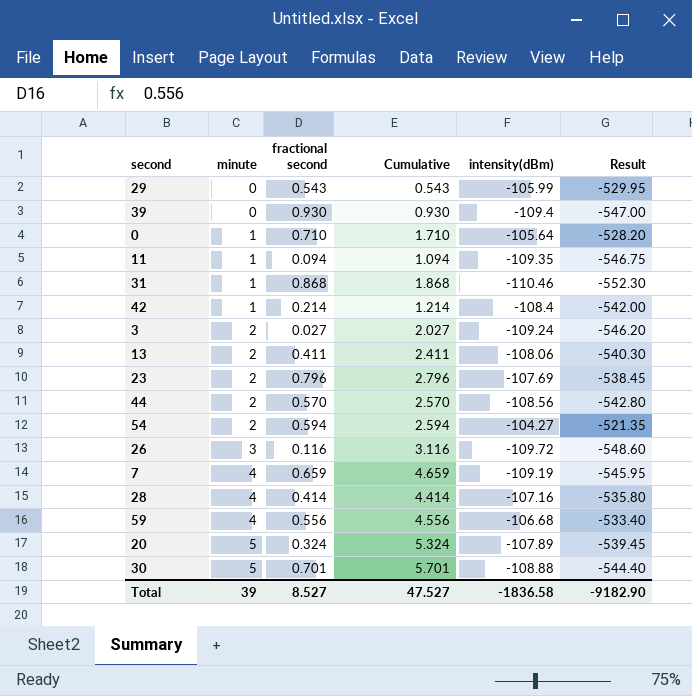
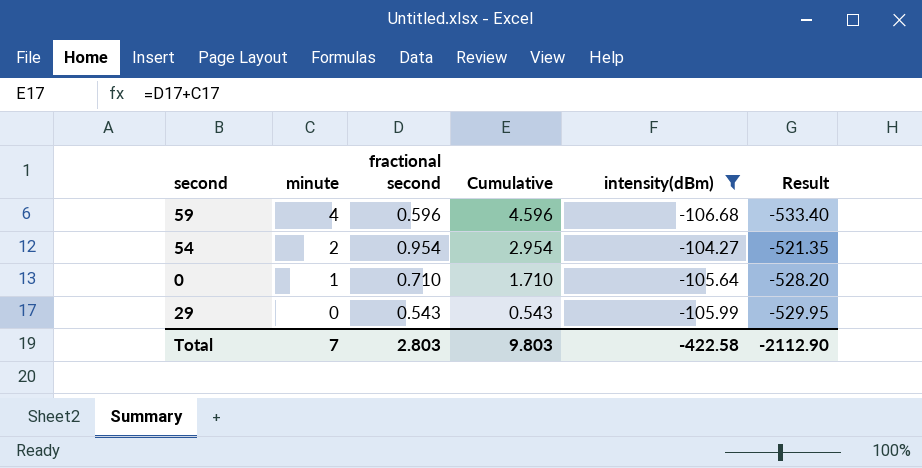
filter: none -> intensity(dBm) >= -106.68
row order: minute ascending -> minute descending
59 | fractional second: 0.556 -> 0.596
59 | Cumulative: 4.556 -> 4.596
54 | fractional second: 0.594 -> 0.954
54 | Cumulative: 2.594 -> 2.954
Total | minute: 39 -> 7
Total | fractional second: 8.527 -> 2.803
Total | Cumulative: 47.527 -> 9.803
Total | intensity(dBm): -1836.58 -> -422.58
Total | Result: -9182.90 -> -2112.90

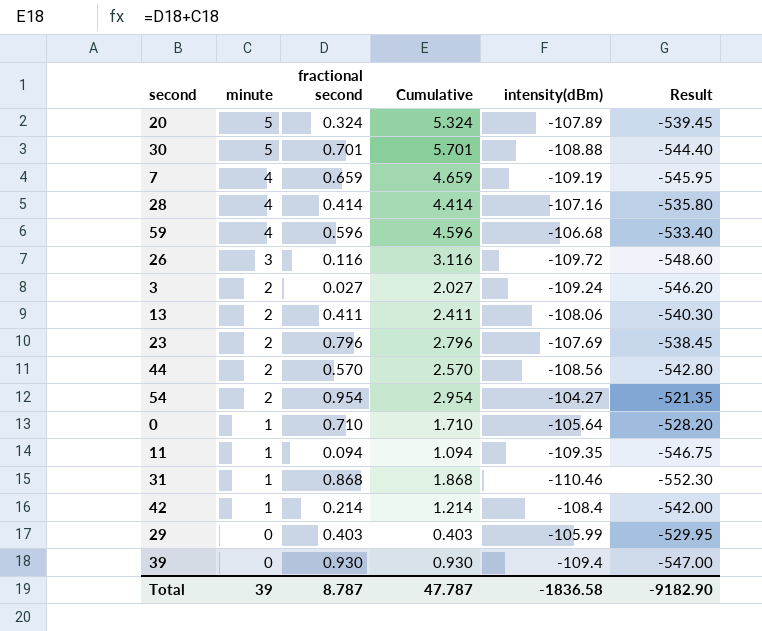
filter: intensity(dBm) >= -106.68 -> none
29 | fractional second: 0.543 -> 0.403
29 | Cumulative: 0.543 -> 0.403
Total | minute: 7 -> 39
Total | fractional second: 2.803 -> 8.787
Total | Cumulative: 9.803 -> 47.787
Total | intensity(dBm): -422.58 -> -1836.58
Total | Result: -2112.90 -> -9182.90

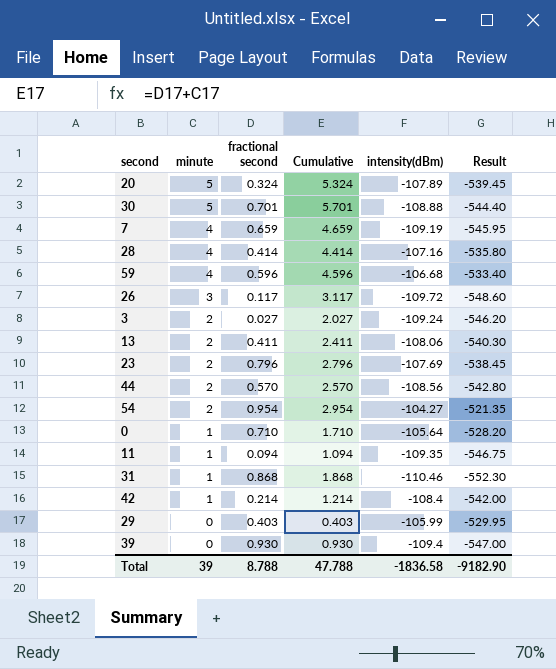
26 | fractional second: 0.116 -> 0.117
26 | Cumulative: 3.116 -> 3.117
Total | fractional second: 8.787 -> 8.788
Total | Cumulative: 47.787 -> 47.788

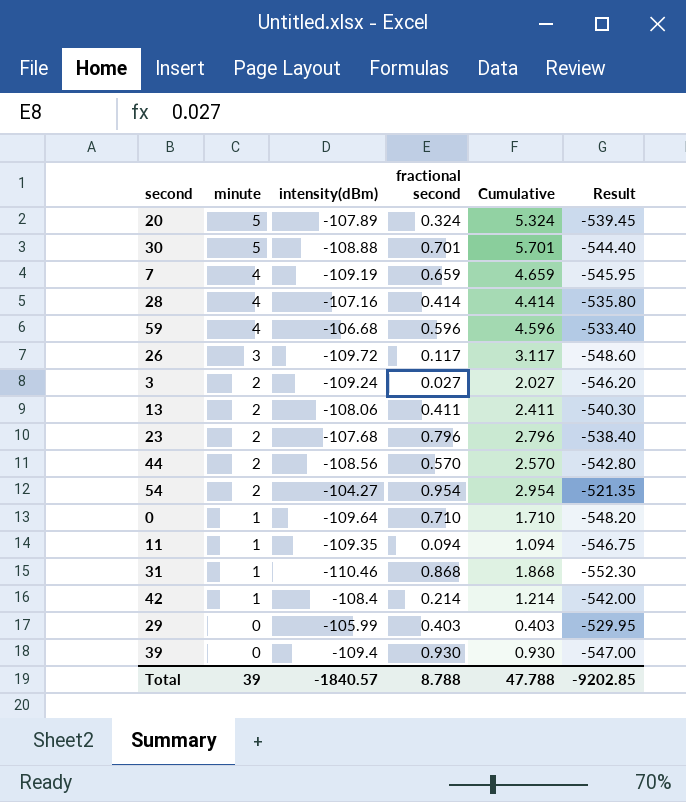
column intensity(dBm) | position: 5 -> 3
23 | intensity(dBm): -107.69 -> -107.68
23 | Result: -538.45 -> -538.40
0 | intensity(dBm): -105.64 -> -109.64
0 | Result: -528.20 -> -548.20
Total | intensity(dBm): -1836.58 -> -1840.57
Total | Result: -9182.90 -> -9202.85

